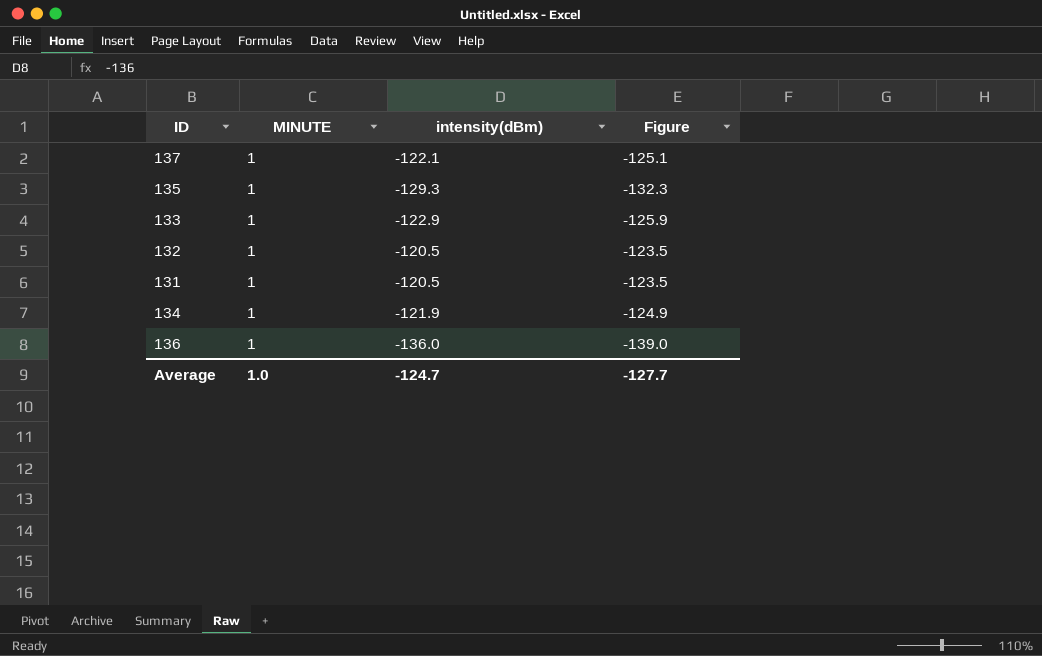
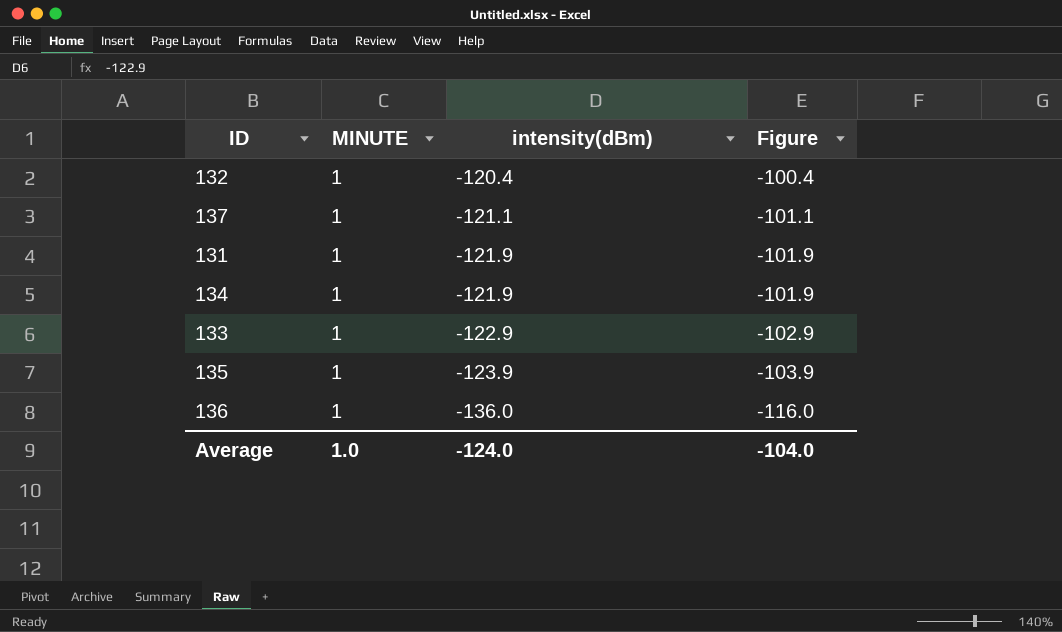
row order: none -> intensity(dBm) descending
column Figure | formula: [intensity(dBm)] - 3 -> [intensity(dBm)] + 20
132 | intensity(dBm): -120.5 -> -120.4
137 | intensity(dBm): -122.1 -> -121.1
131 | intensity(dBm): -120.5 -> -121.9
135 | intensity(dBm): -129.3 -> -123.9
Average | intensity(dBm): -124.7 -> -124.0
Average | Figure: -127.7 -> -104.0

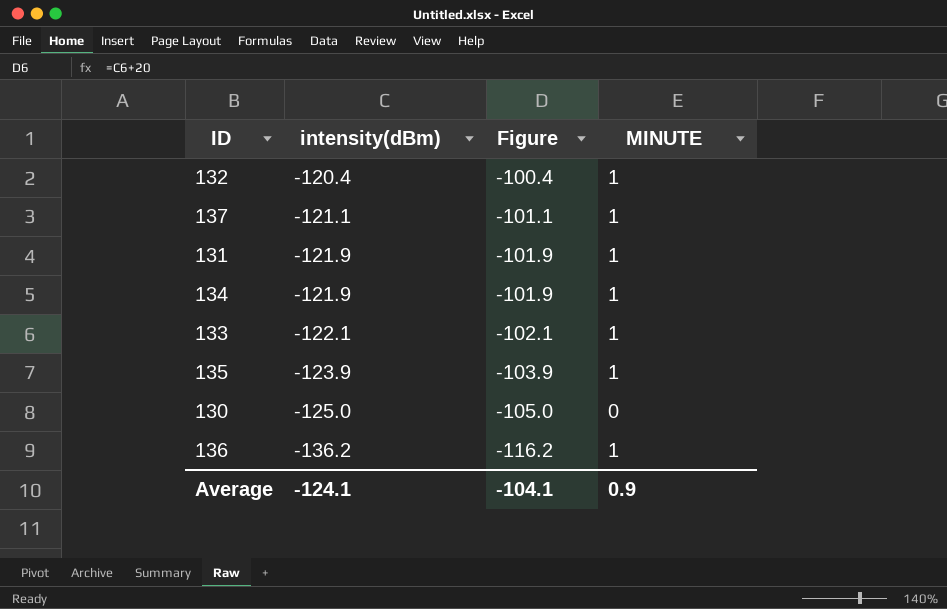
column MINUTE | position: 2 -> 4
133 | intensity(dBm): -122.9 -> -122.1
133 | Figure: -102.9 -> -102.1
row 130: none -> -125.0 | -105.0 | 0
136 | intensity(dBm): -136.0 -> -136.2
136 | Figure: -116.0 -> -116.2
Average | intensity(dBm): -124.0 -> -124.1
Average | Figure: -104.0 -> -104.1
Average | MINUTE: 1.0 -> 0.9

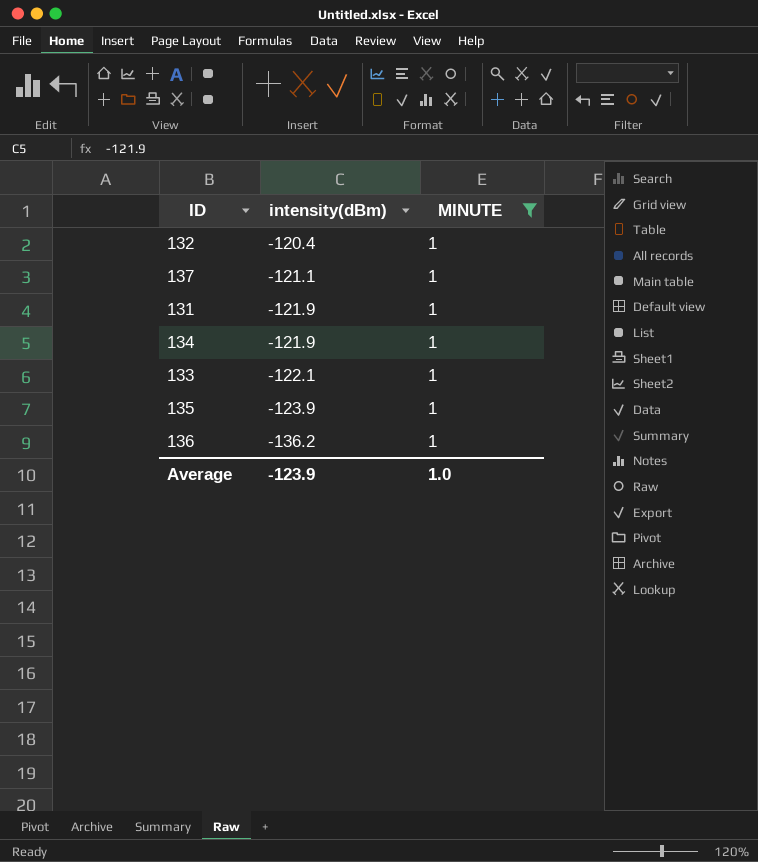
filter: none -> MINUTE = 1
column Figure | formula: [intensity(dBm)] + 20 -> none
Average | intensity(dBm): -124.1 -> -123.9
Average | MINUTE: 0.9 -> 1.0

